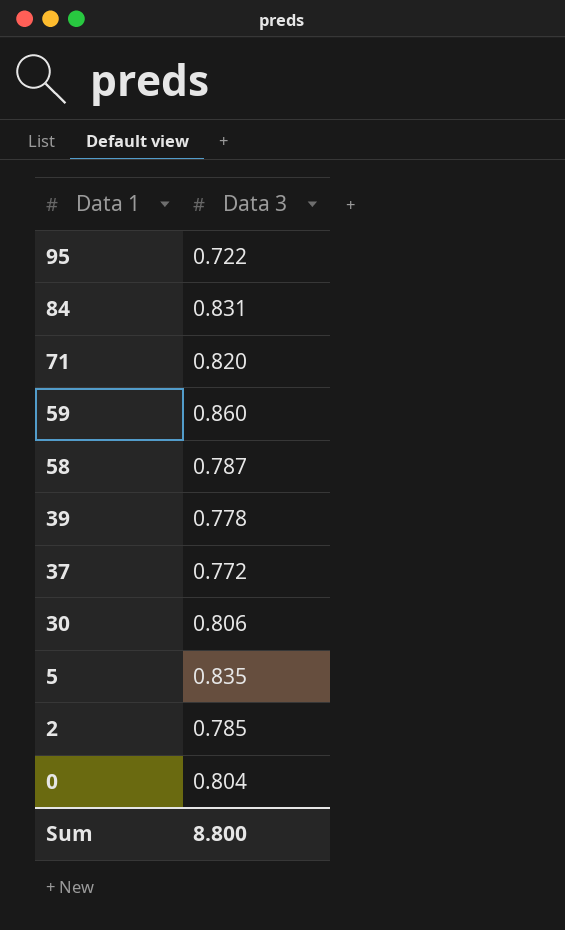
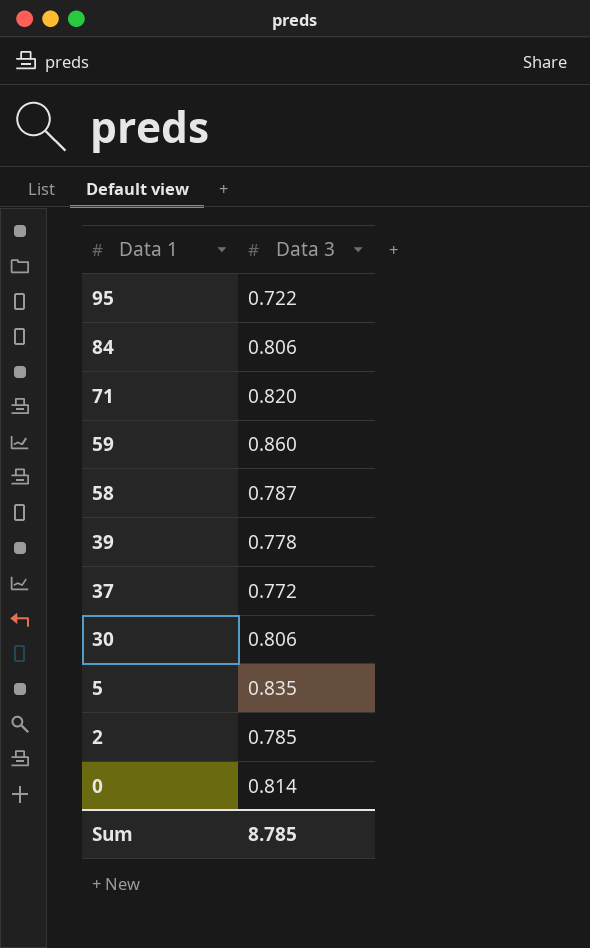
84 | Data 3: 0.831 -> 0.806
0 | Data 3: 0.804 -> 0.814
Sum | Data 3: 8.800 -> 8.785

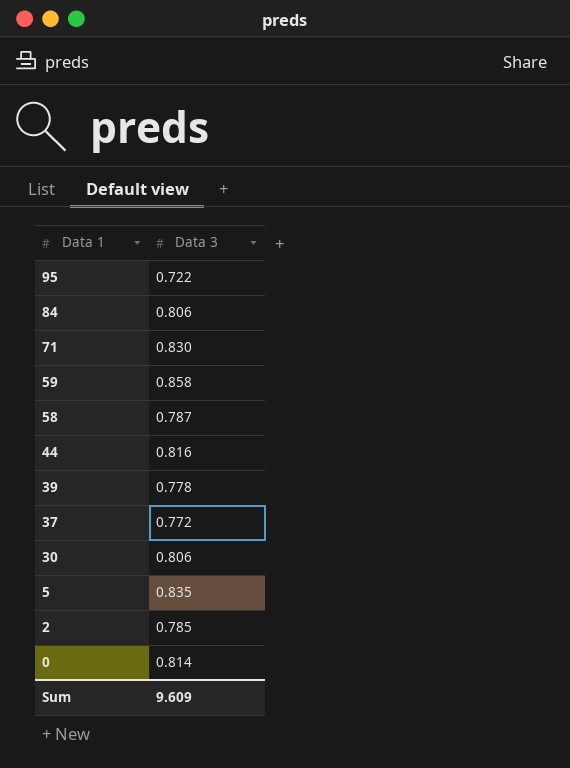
71 | Data 3: 0.820 -> 0.830
59 | Data 3: 0.860 -> 0.858
row 44: none -> 0.816
Sum | Data 3: 8.785 -> 9.609

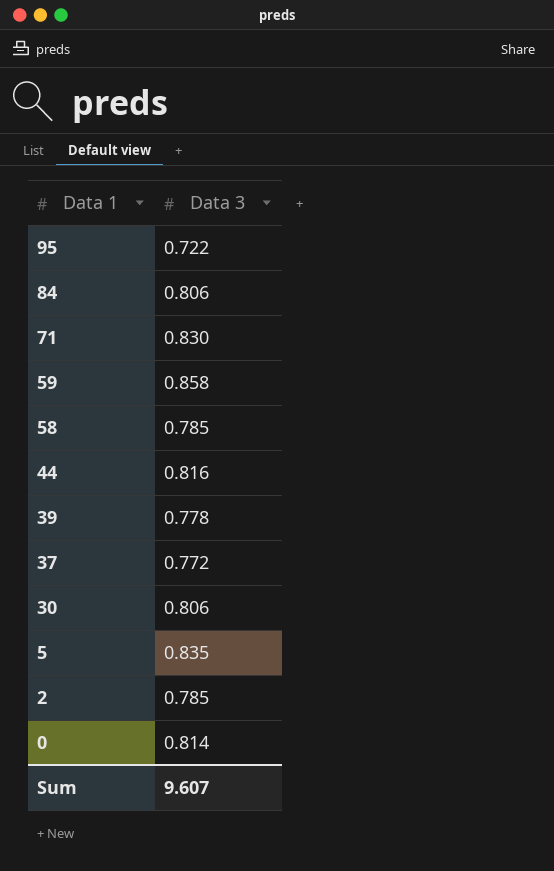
58 | Data 3: 0.787 -> 0.785
Sum | Data 3: 9.609 -> 9.607

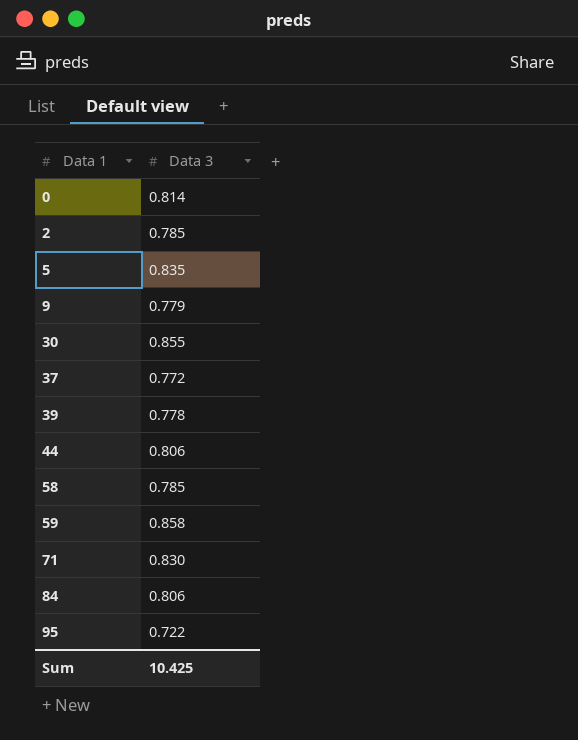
row order: Data 1 descending -> Data 1 ascending
row 9: none -> 0.779
30 | Data 3: 0.806 -> 0.855
44 | Data 3: 0.816 -> 0.806
Sum | Data 3: 9.607 -> 10.425

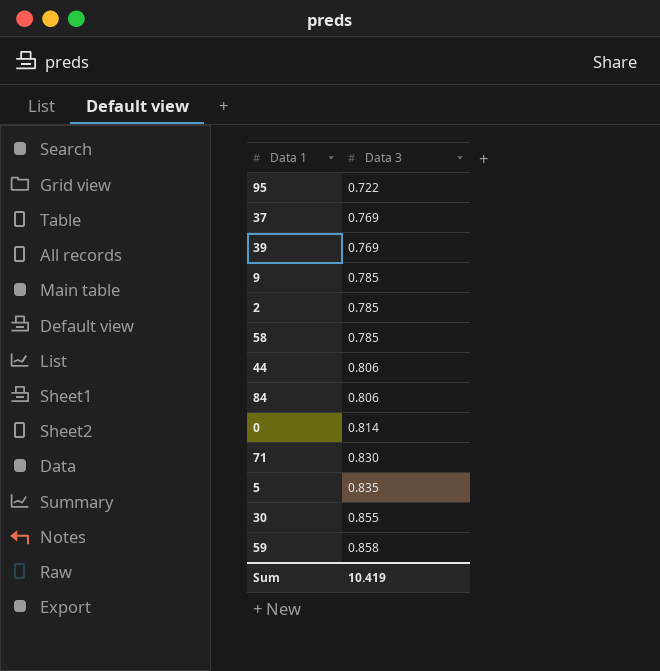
row order: Data 1 ascending -> Data 3 ascending
37 | Data 3: 0.772 -> 0.769
39 | Data 3: 0.778 -> 0.769
9 | Data 3: 0.779 -> 0.785
Sum | Data 3: 10.425 -> 10.419

